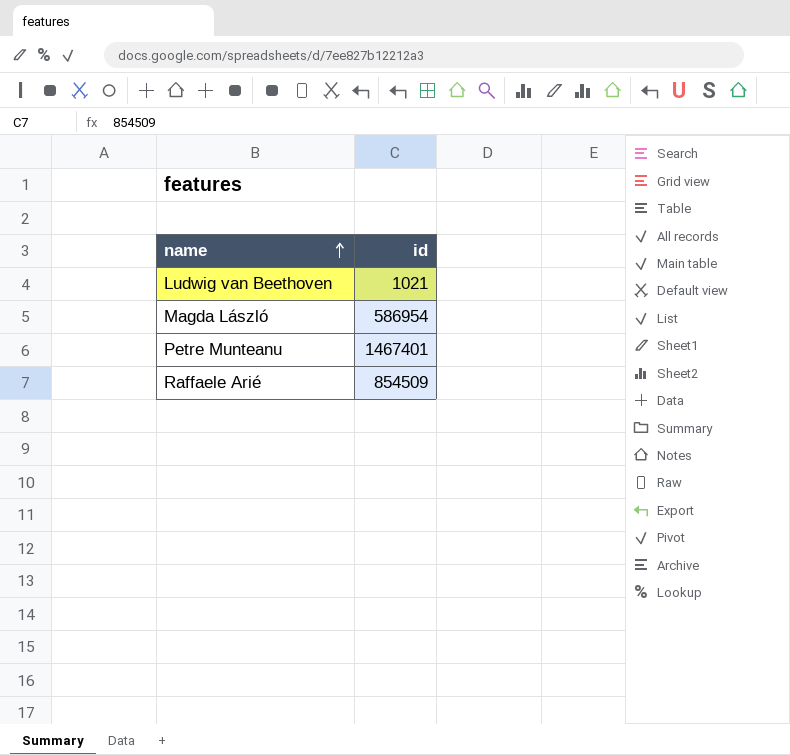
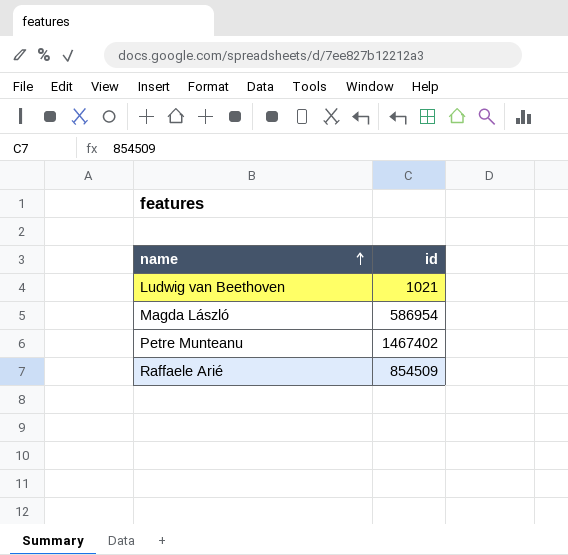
Petre Munteanu | id: 1467401 -> 1467402

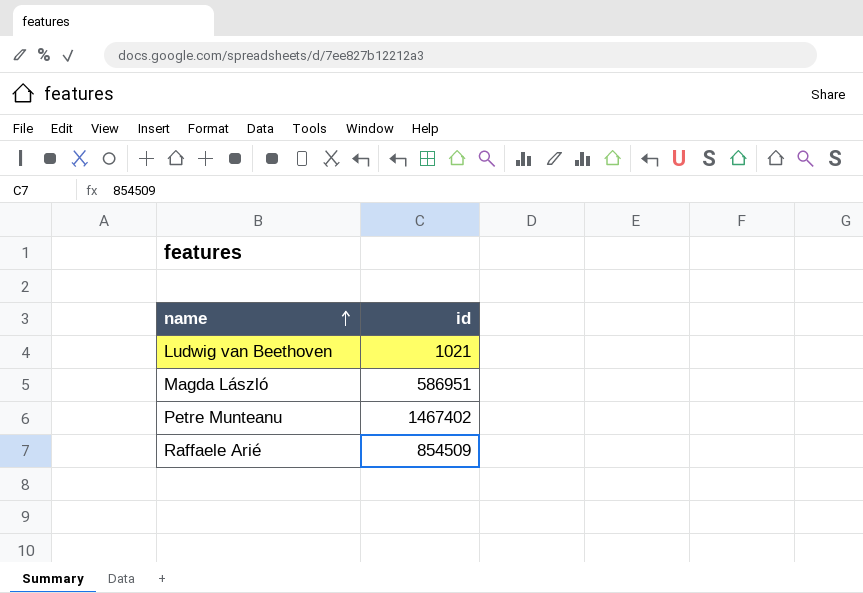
Magda László | id: 586954 -> 586951

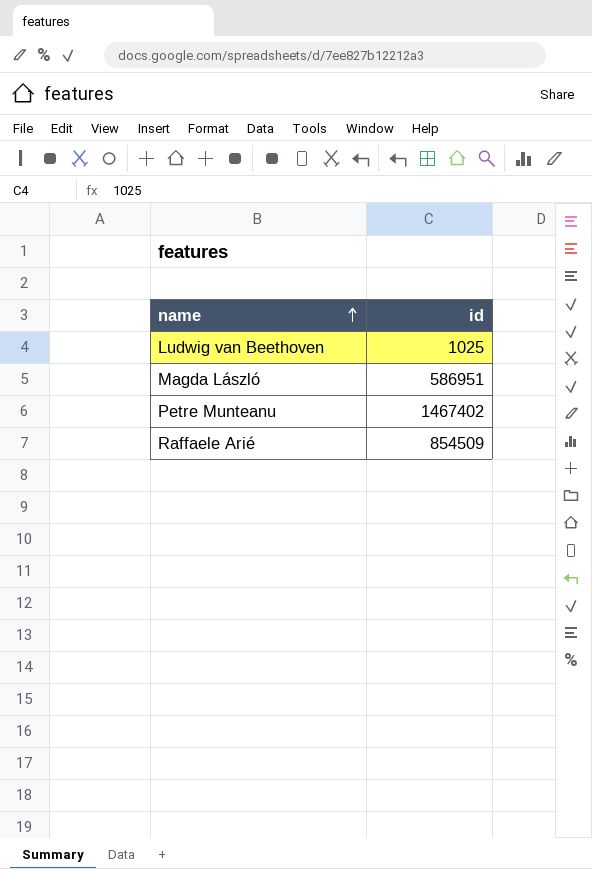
Ludwig van Beethoven | id: 1021 -> 1025

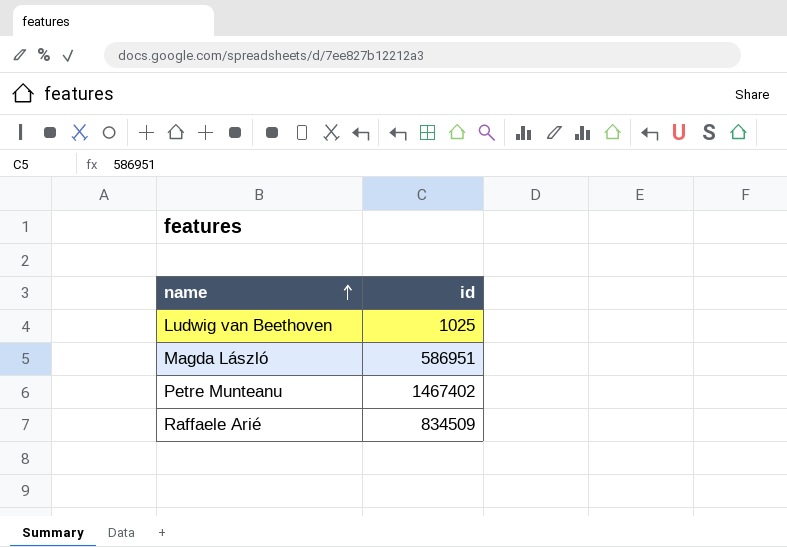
Raffaele Arié | id: 854509 -> 834509

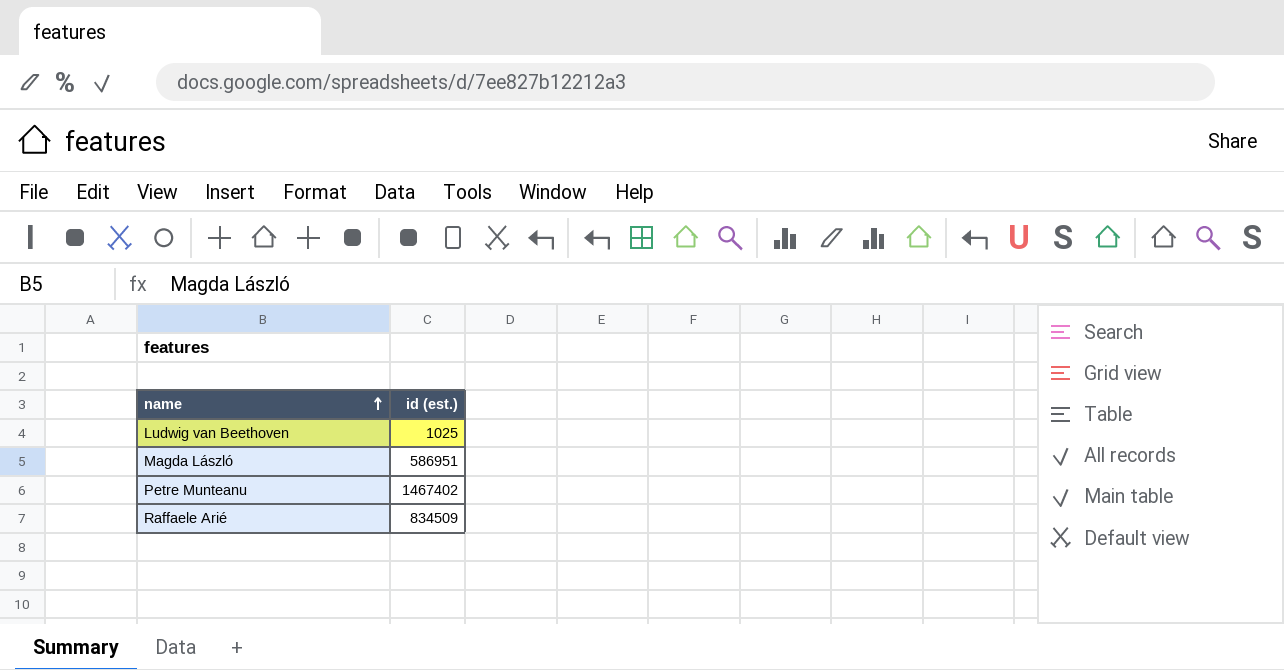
column name: id -> id (est.)

